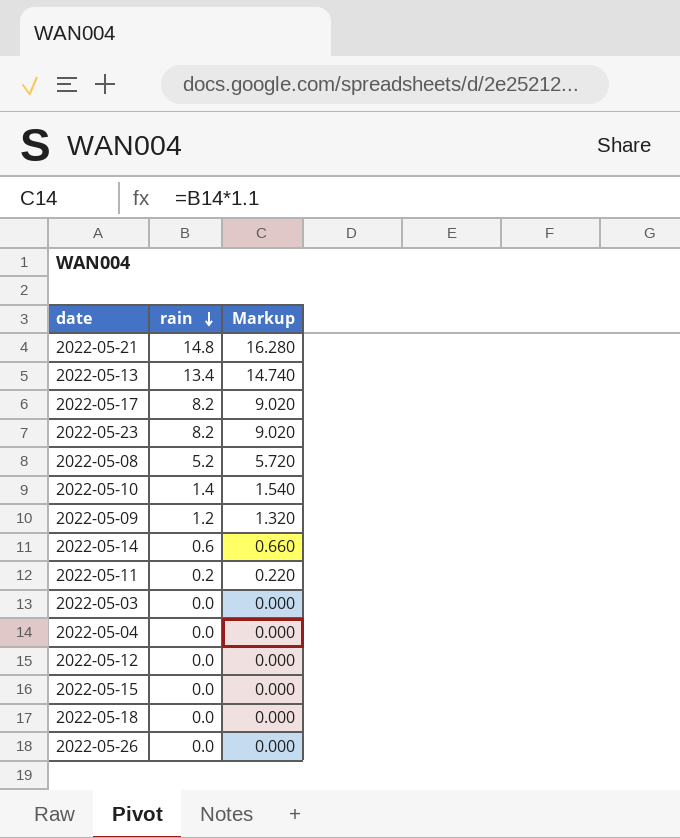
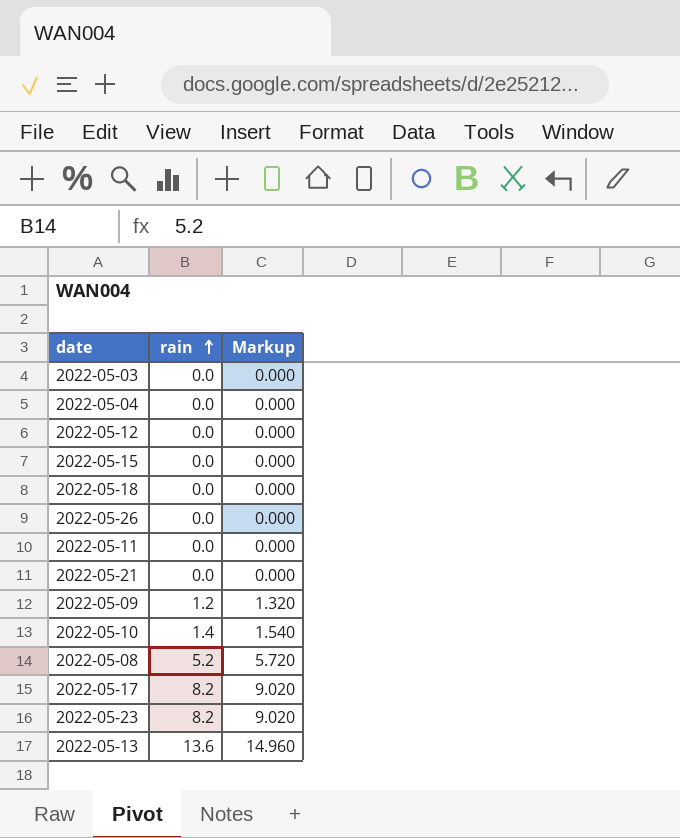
row order: rain descending -> rain ascending
row 2022-05-14: 0.6 | 0.660 -> none
2022-05-11 | rain: 0.2 -> 0.0
2022-05-11 | Markup: 0.220 -> 0.000
2022-05-21 | rain: 14.8 -> 0.0
2022-05-21 | Markup: 16.280 -> 0.000
2022-05-13 | rain: 13.4 -> 13.6
2022-05-13 | Markup: 14.740 -> 14.960

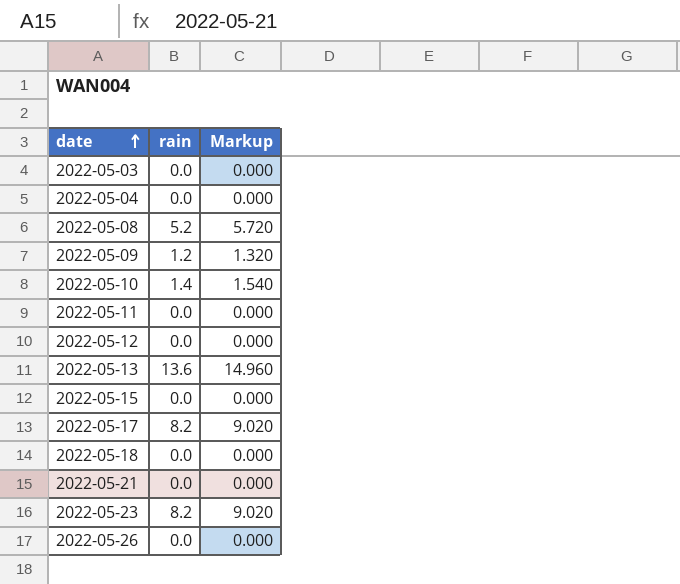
row order: rain ascending -> date ascending

